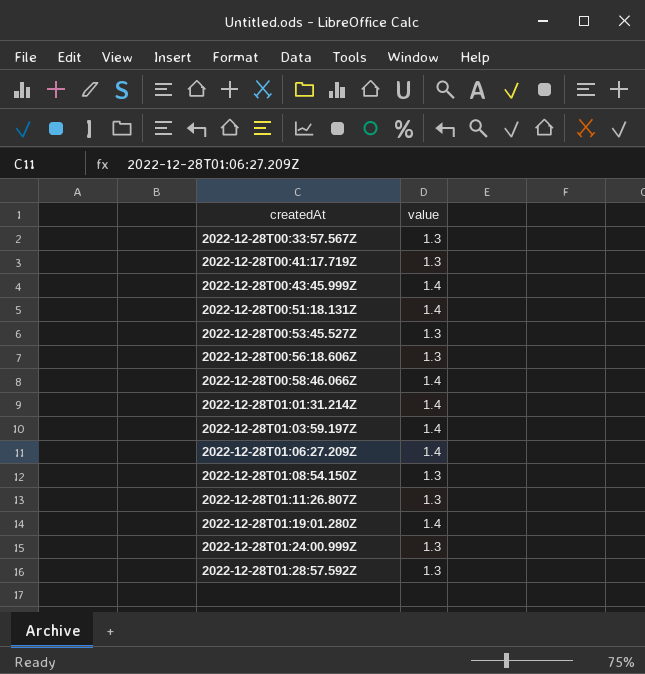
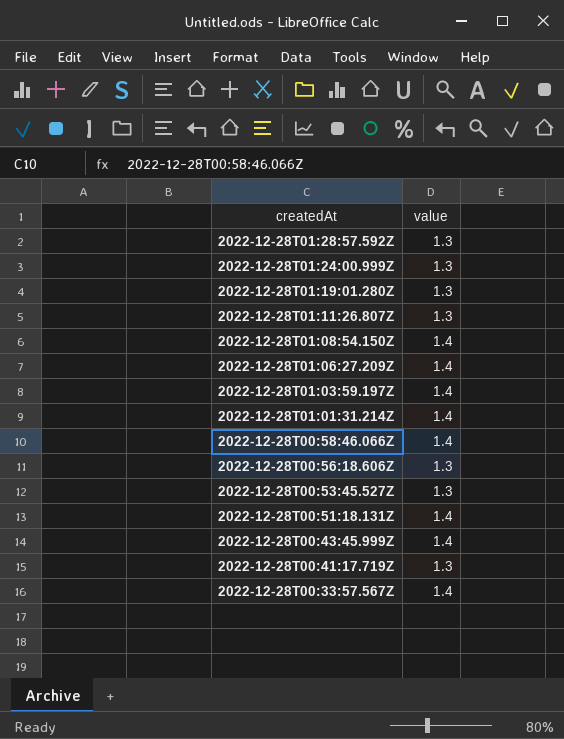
row order: createdAt ascending -> createdAt descending
2022-12-28T01:19:01.280Z | value: 1.4 -> 1.3
2022-12-28T01:08:54.150Z | value: 1.3 -> 1.4
2022-12-28T00:33:57.567Z | value: 1.3 -> 1.4

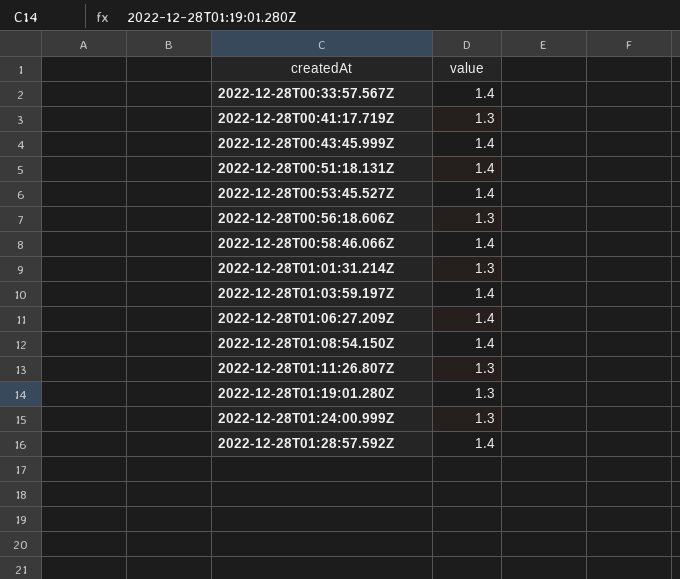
row order: createdAt descending -> createdAt ascending
2022-12-28T00:53:45.527Z | value: 1.3 -> 1.4
2022-12-28T01:01:31.214Z | value: 1.4 -> 1.3
2022-12-28T01:28:57.592Z | value: 1.3 -> 1.4

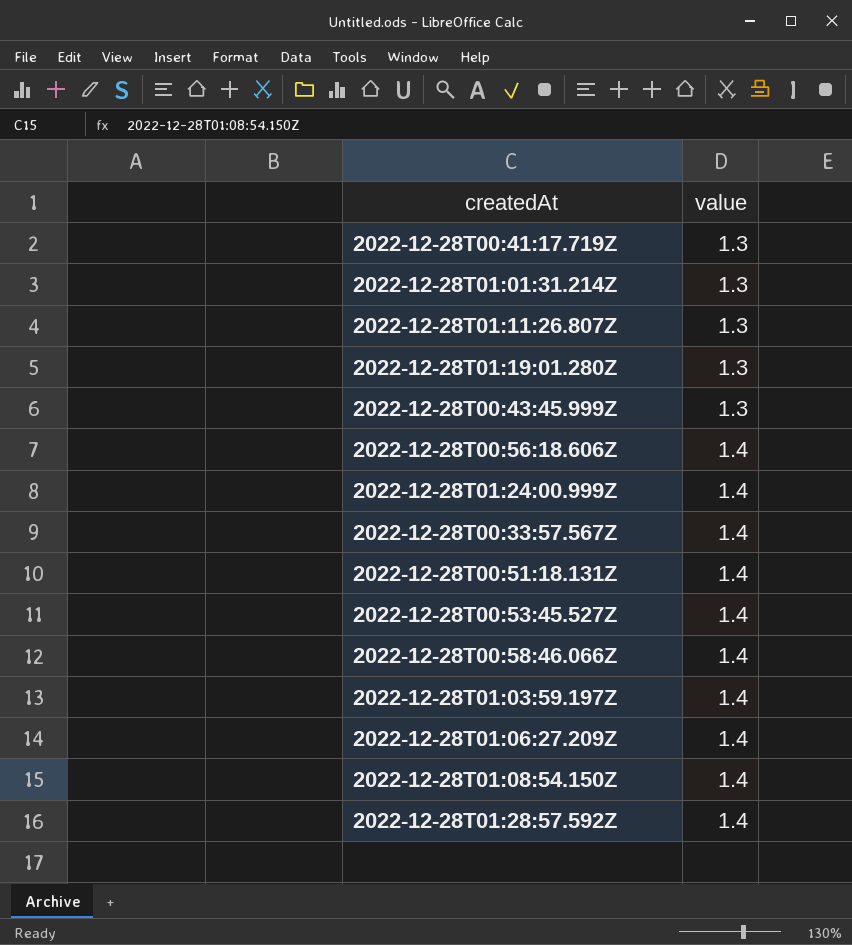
row order: createdAt ascending -> value ascending
2022-12-28T00:43:45.999Z | value: 1.4 -> 1.3
2022-12-28T00:56:18.606Z | value: 1.3 -> 1.4
2022-12-28T01:24:00.999Z | value: 1.3 -> 1.4

